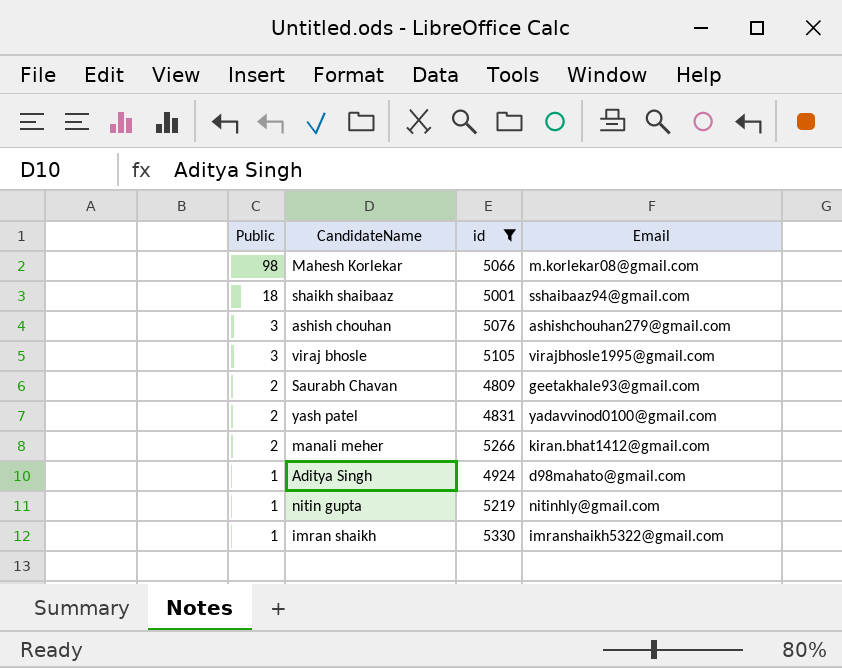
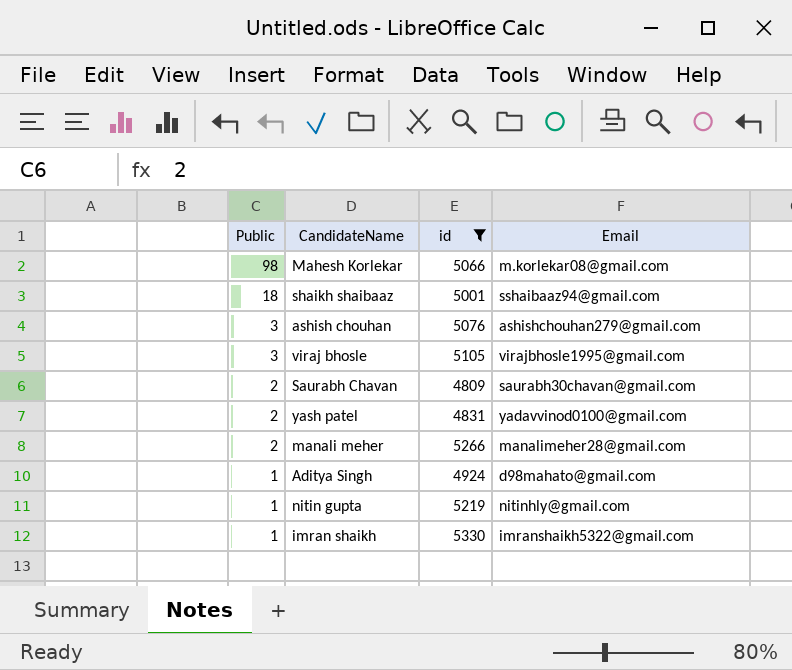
Saurabh Chavan | Email: geetakhale93@gmail.com -> saurabh30chavan@gmail.com
manali meher | Email: kiran.bhat1412@gmail.com -> manalimeher28@gmail.com

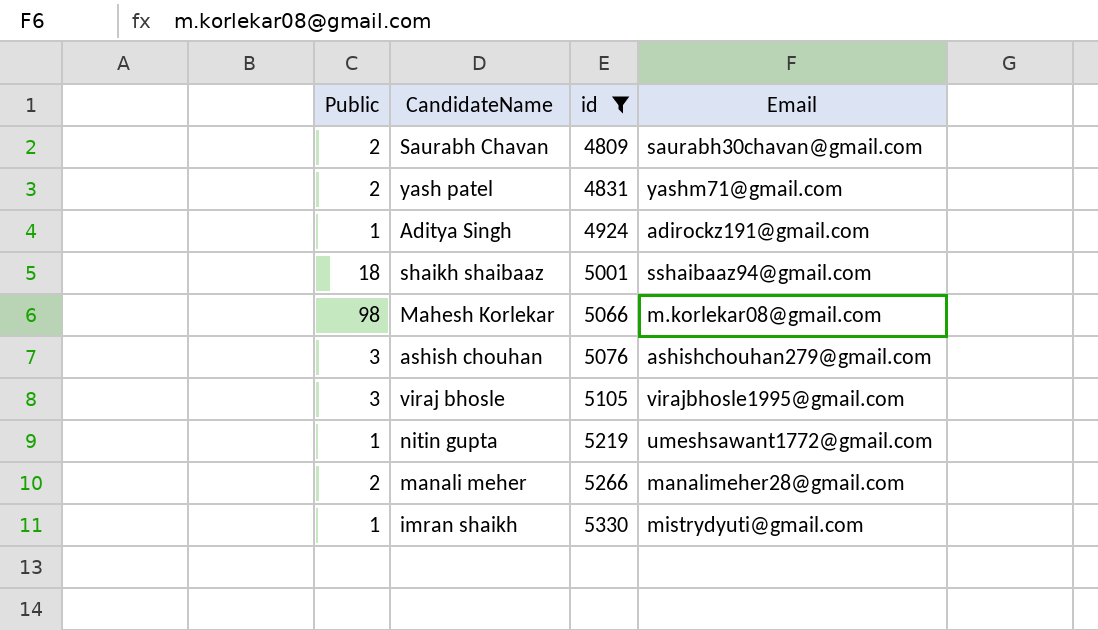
row order: Public descending -> id ascending
yash patel | Email: yadavvinod0100@gmail.com -> yashm71@gmail.com
Aditya Singh | Email: d98mahato@gmail.com -> adirockz191@gmail.com
nitin gupta | Email: nitinhly@gmail.com -> umeshsawant1772@gmail.com
imran shaikh | Email: imranshaikh5322@gmail.com -> mistrydyuti@gmail.com

